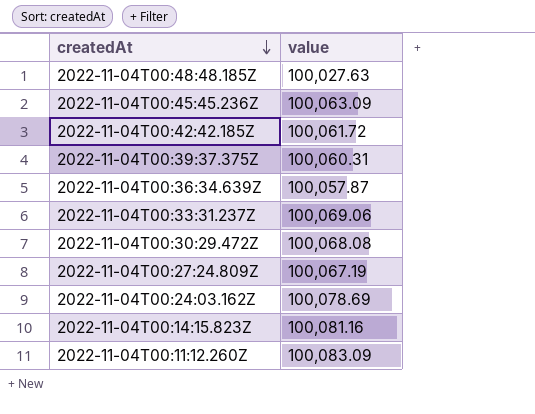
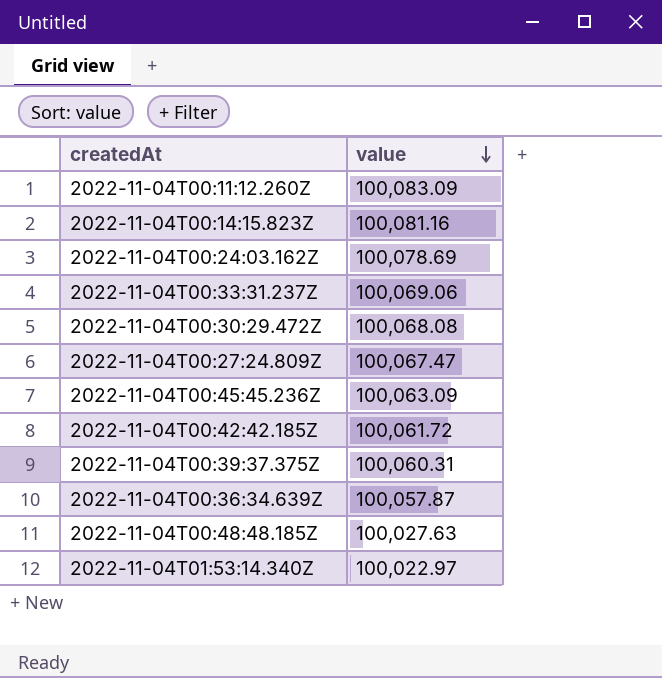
row order: createdAt descending -> value descending
2022-11-04T00:27:24.809Z | value: 100,067.19 -> 100,067.47
row 2022-11-04T01:53:14.340Z: none -> 100,022.97

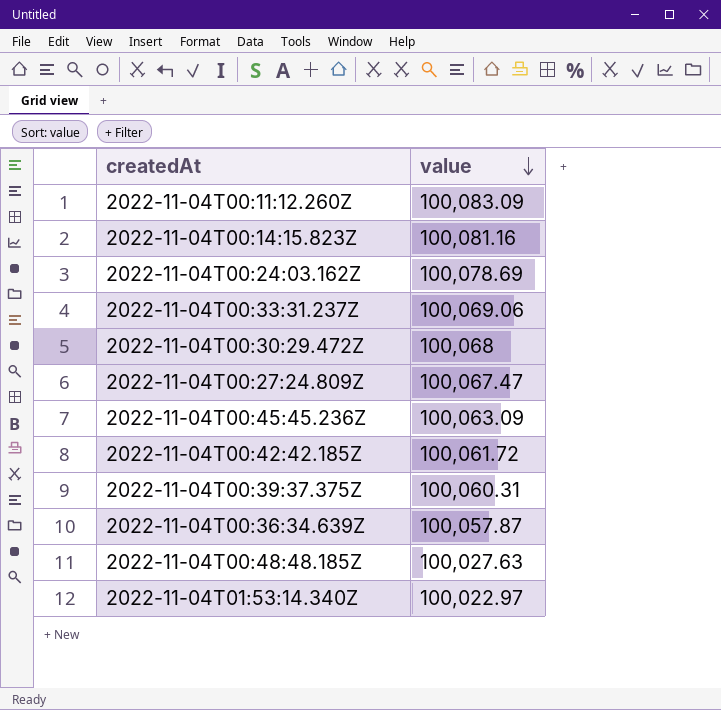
2022-11-04T00:30:29.472Z | value: 100,068.08 -> 100,068

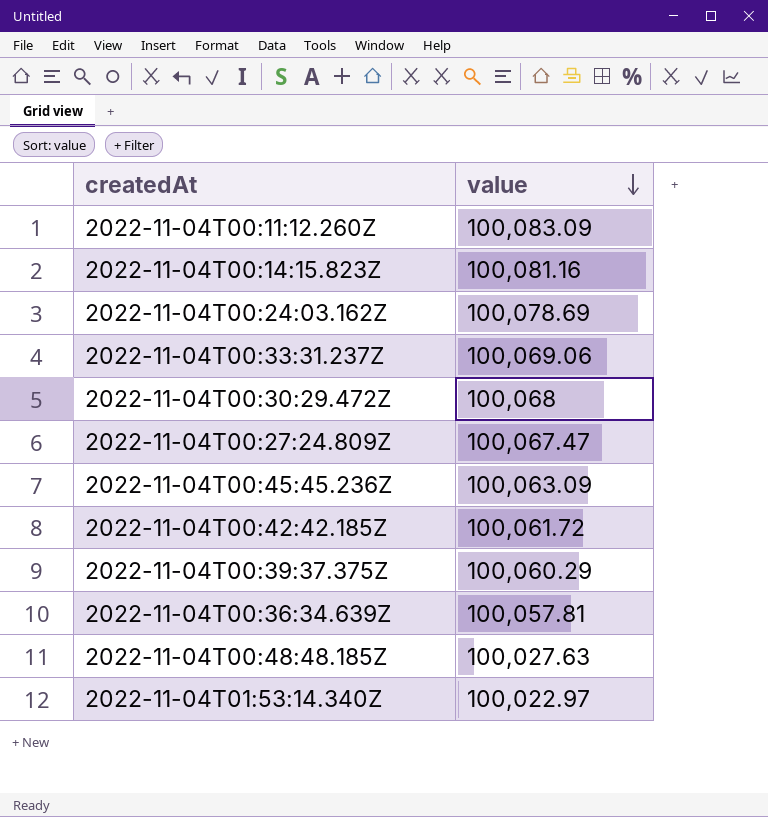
2022-11-04T00:39:37.375Z | value: 100,060.31 -> 100,060.29
2022-11-04T00:36:34.639Z | value: 100,057.87 -> 100,057.81

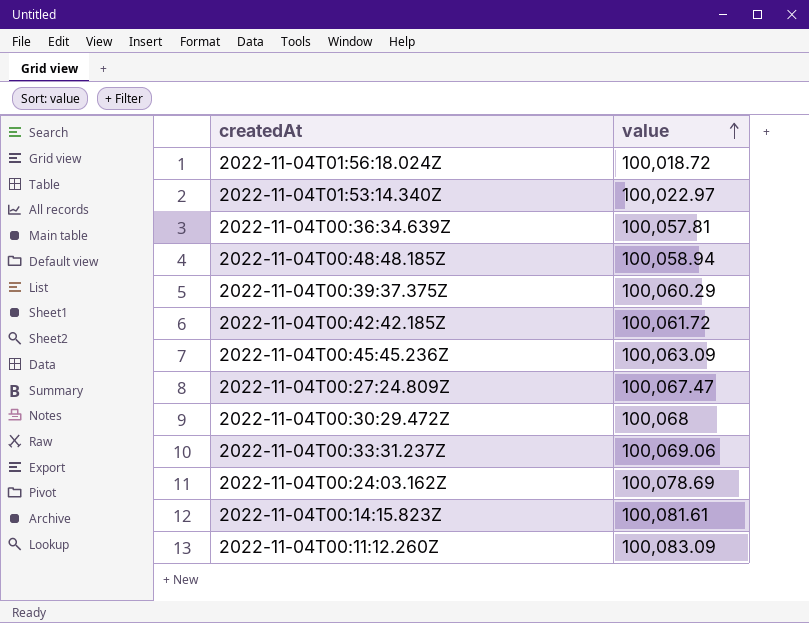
row order: value descending -> value ascending
row 2022-11-04T01:56:18.024Z: none -> 100,018.72
2022-11-04T00:48:48.185Z | value: 100,027.63 -> 100,058.94
2022-11-04T00:14:15.823Z | value: 100,081.16 -> 100,081.61

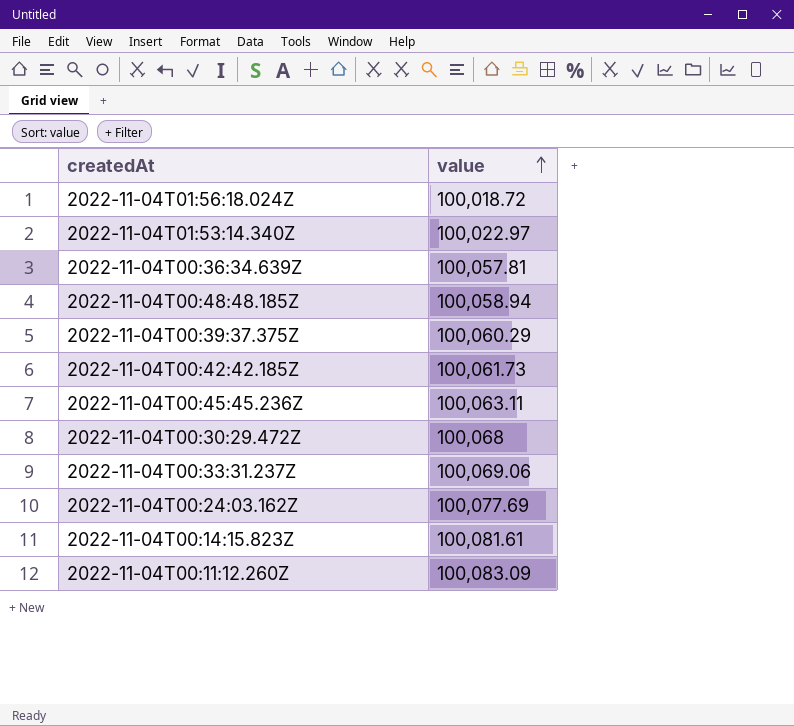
row 2022-11-04T00:27:24.809Z: 100,067.47 -> none
2022-11-04T00:42:42.185Z | value: 100,061.72 -> 100,061.73
2022-11-04T00:45:45.236Z | value: 100,063.09 -> 100,063.11
2022-11-04T00:24:03.162Z | value: 100,078.69 -> 100,077.69

